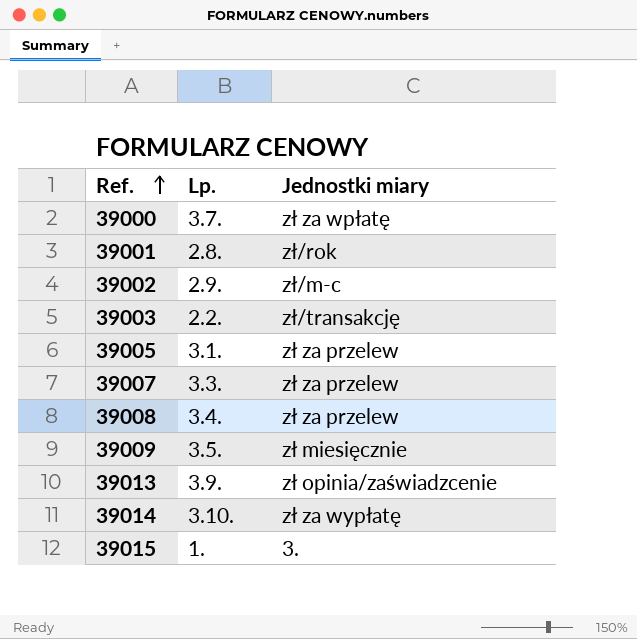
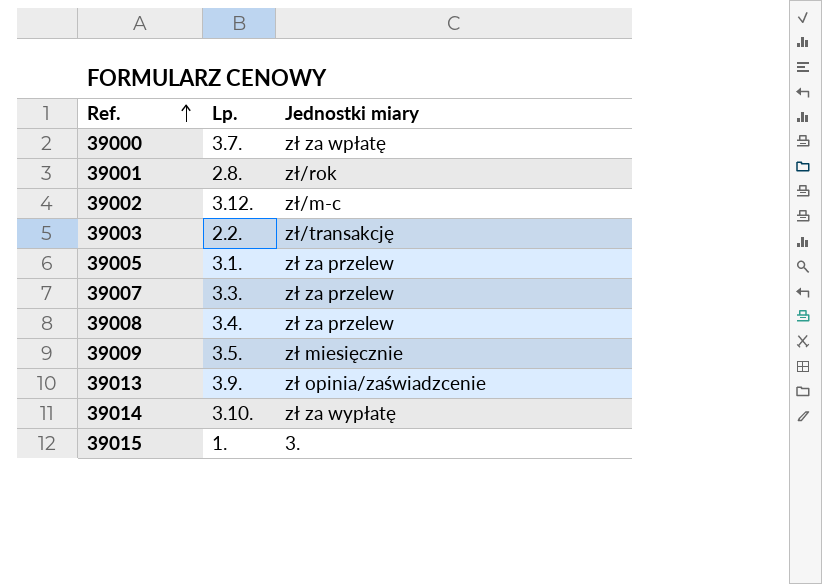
39002 | Lp.: 2.9. -> 3.12.

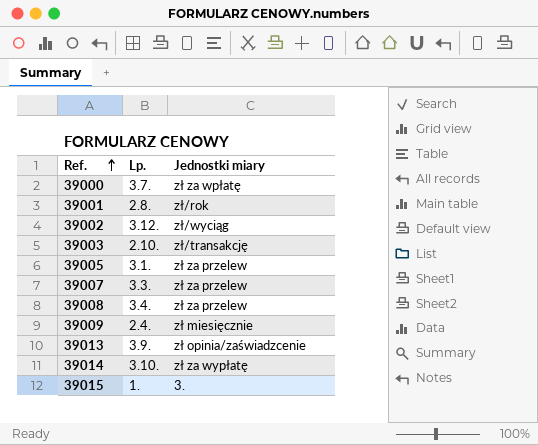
39002 | Jednostki miary: zł/m-c -> zł/wyciąg
39003 | Lp.: 2.2. -> 2.10.
39009 | Lp.: 3.5. -> 2.4.

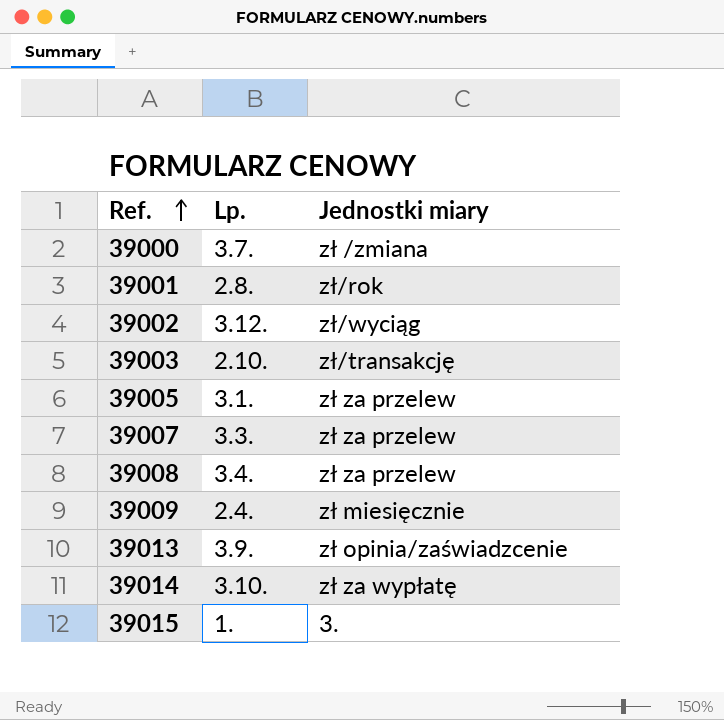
39000 | Jednostki miary: zł za wpłatę -> zł /zmiana

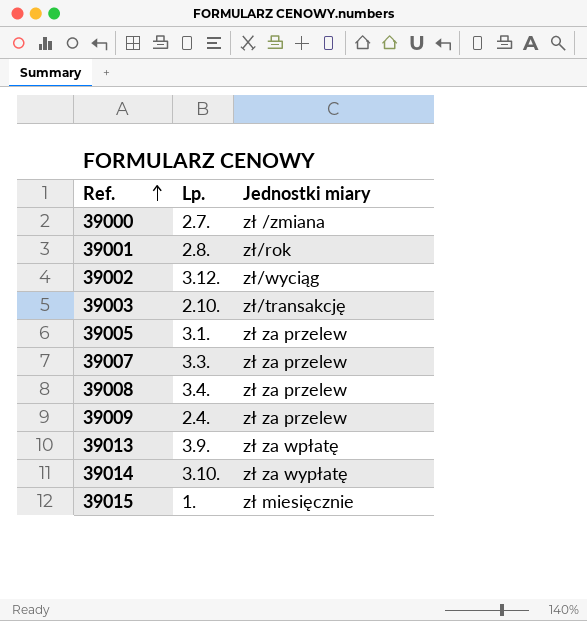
39000 | Lp.: 3.7. -> 2.7.
39009 | Jednostki miary: zł miesięcznie -> zł za przelew
39013 | Jednostki miary: zł opinia/zaświadzcenie -> zł za wpłatę
39015 | Jednostki miary: 3. -> zł miesięcznie

